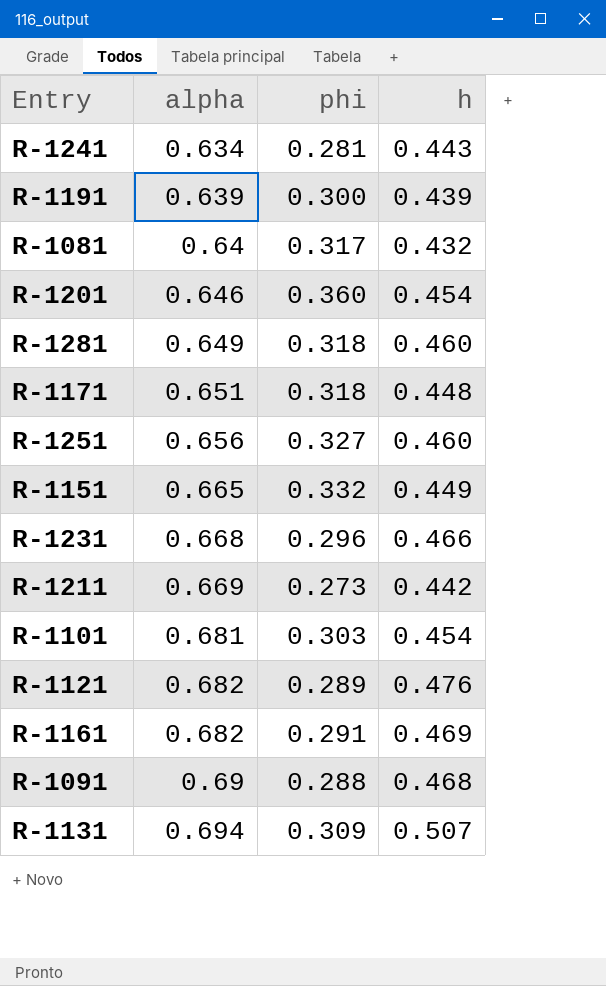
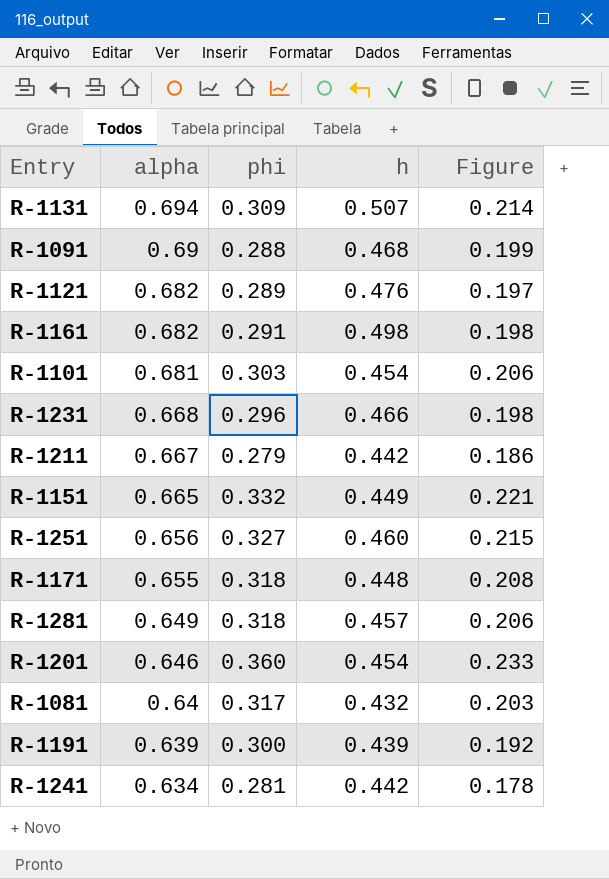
row order: alpha ascending -> alpha descending
column Figure | formula: none -> [alpha] * [phi]
R-1161 | h: 0.469 -> 0.498
R-1211 | alpha: 0.669 -> 0.667
R-1211 | phi: 0.273 -> 0.279
R-1171 | alpha: 0.651 -> 0.655
R-1281 | h: 0.460 -> 0.457
R-1241 | h: 0.443 -> 0.442

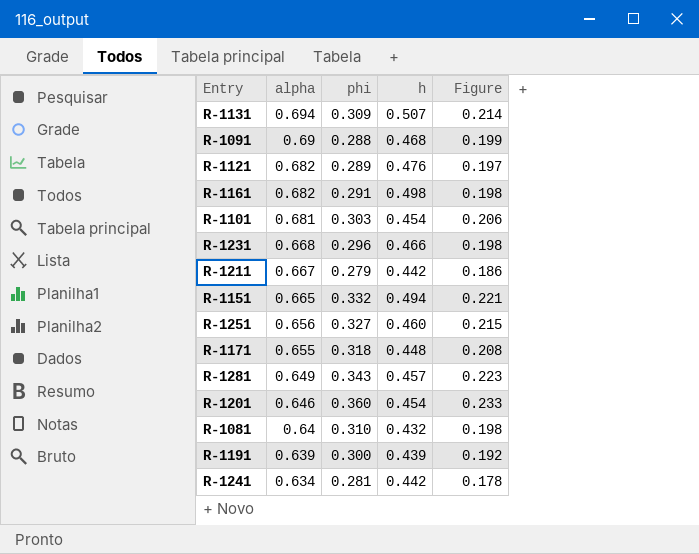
R-1151 | h: 0.449 -> 0.494
R-1281 | phi: 0.318 -> 0.343
R-1281 | Figure: 0.206 -> 0.223
R-1081 | phi: 0.317 -> 0.310
R-1081 | Figure: 0.203 -> 0.198

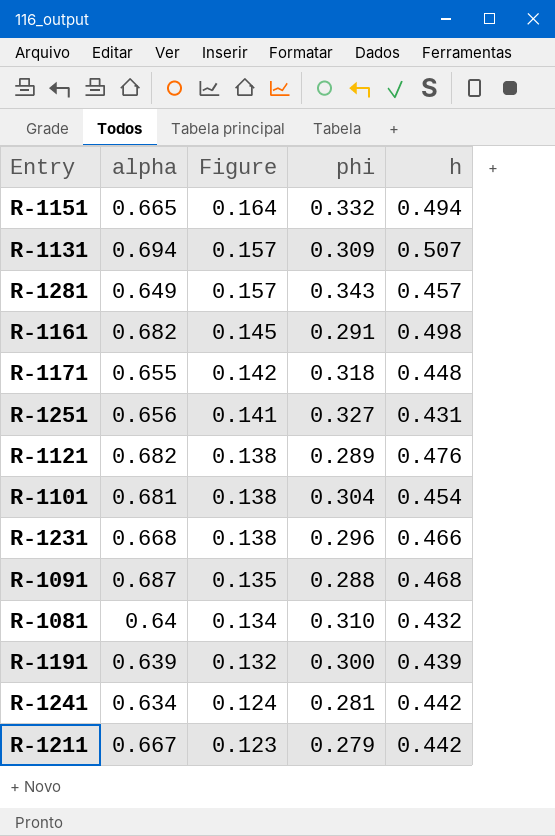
row order: alpha descending -> Figure descending
column Figure | formula: [alpha] * [phi] -> [phi] * [h]
column Figure | position: 5 -> 3
row R-1201: 0.646 | 0.360 | 0.454 | 0.233 -> none
R-1251 | h: 0.460 -> 0.431
R-1101 | phi: 0.303 -> 0.304
R-1091 | alpha: 0.69 -> 0.687

